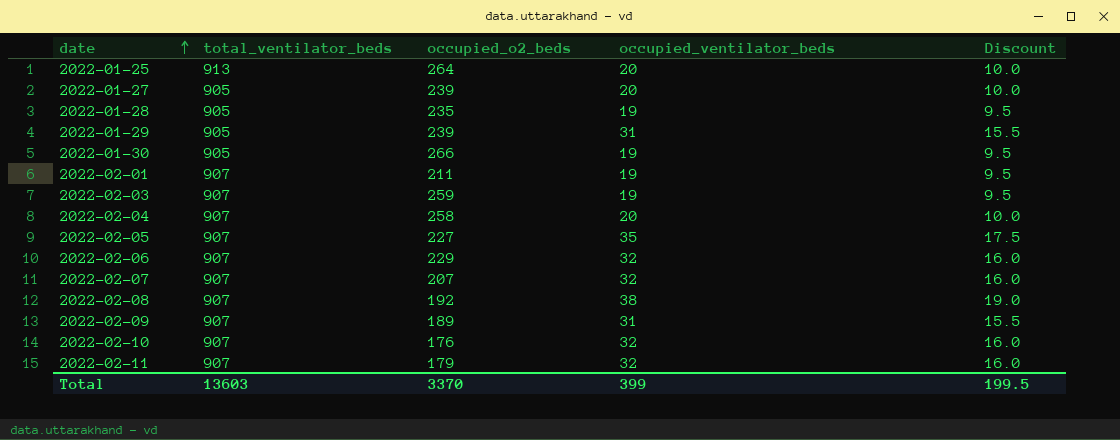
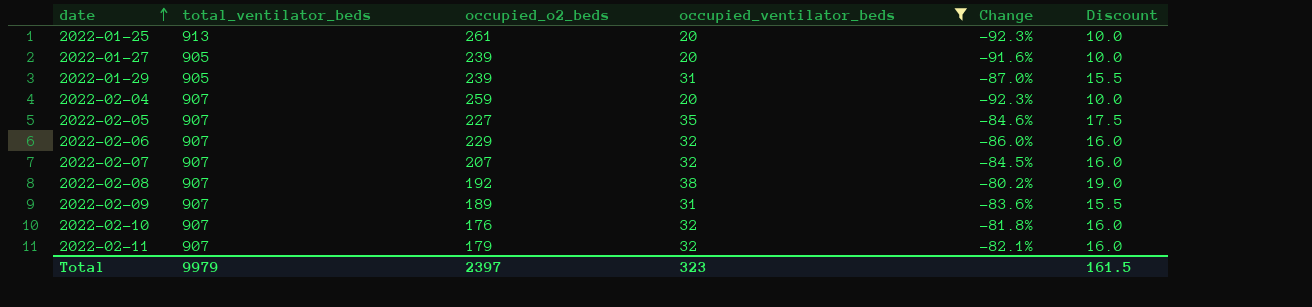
filter: none -> occupied_ventilator_beds != 19
column Change | formula: none -> ([occupied_ventilator_beds] - [occupied_o2_beds]) / [occupied_o2_beds]
2022-01-25 | occupied_o2_beds: 264 -> 261
2022-02-04 | occupied_o2_beds: 258 -> 259
Total | total_ventilator_beds: 13603 -> 9979
Total | occupied_o2_beds: 3370 -> 2397
Total | occupied_ventilator_beds: 399 -> 323
Total | Discount: 199.5 -> 161.5

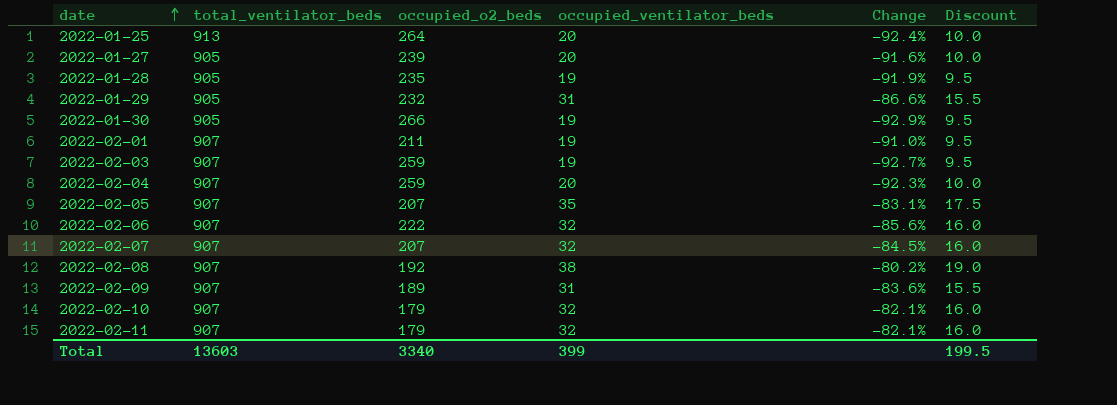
filter: occupied_ventilator_beds != 19 -> none
2022-01-25 | occupied_o2_beds: 261 -> 264
2022-01-25 | Change: -92.3% -> -92.4%
2022-01-29 | occupied_o2_beds: 239 -> 232
2022-01-29 | Change: -87.0% -> -86.6%
2022-02-05 | occupied_o2_beds: 227 -> 207
2022-02-05 | Change: -84.6% -> -83.1%
2022-02-06 | occupied_o2_beds: 229 -> 222
2022-02-06 | Change: -86.0% -> -85.6%
2022-02-10 | occupied_o2_beds: 176 -> 179
2022-02-10 | Change: -81.8% -> -82.1%
Total | total_ventilator_beds: 9979 -> 13603
Total | occupied_o2_beds: 2397 -> 3340
Total | occupied_ventilator_beds: 323 -> 399
Total | Discount: 161.5 -> 199.5

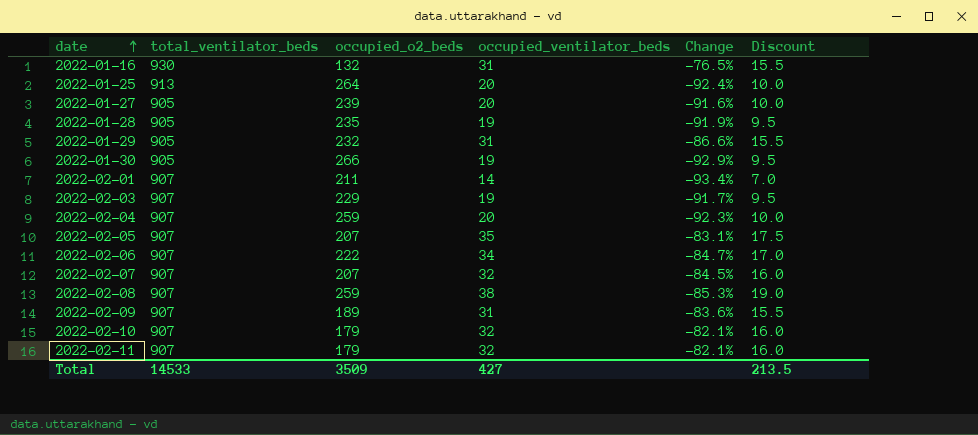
row 2022-01-16: none -> 930 | 132 | 31 | -76.5% | 15.5
2022-02-01 | occupied_ventilator_beds: 19 -> 14
2022-02-01 | Change: -91.0% -> -93.4%
2022-02-01 | Discount: 9.5 -> 7.0
2022-02-03 | occupied_o2_beds: 259 -> 229
2022-02-03 | Change: -92.7% -> -91.7%
2022-02-06 | occupied_ventilator_beds: 32 -> 34
2022-02-06 | Change: -85.6% -> -84.7%
2022-02-06 | Discount: 16.0 -> 17.0
2022-02-08 | occupied_o2_beds: 192 -> 259
2022-02-08 | Change: -80.2% -> -85.3%
Total | total_ventilator_beds: 13603 -> 14533
Total | occupied_o2_beds: 3340 -> 3509
Total | occupied_ventilator_beds: 399 -> 427
Total | Discount: 199.5 -> 213.5

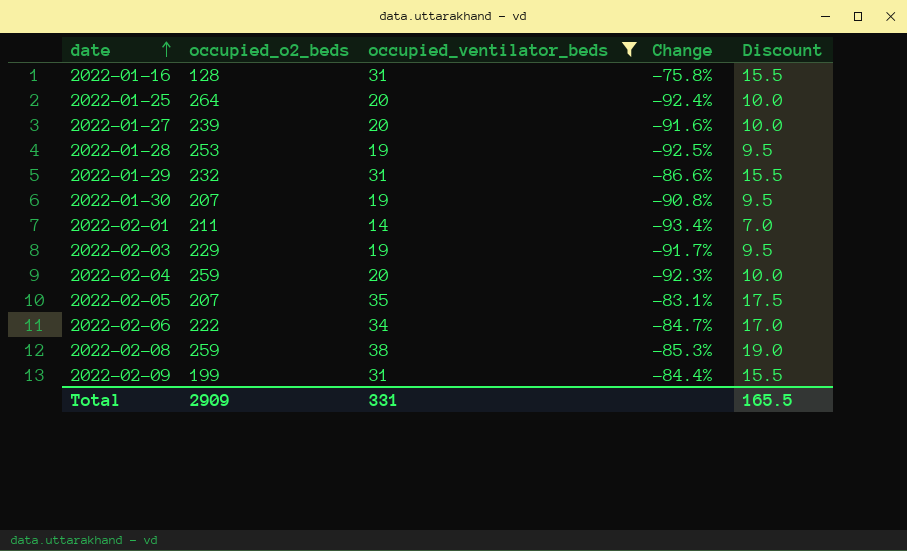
filter: none -> occupied_ventilator_beds != 32
column total_ventilator_beds | position: 2 -> none
2022-01-16 | occupied_o2_beds: 132 -> 128
2022-01-16 | Change: -76.5% -> -75.8%
2022-01-28 | occupied_o2_beds: 235 -> 253
2022-01-28 | Change: -91.9% -> -92.5%
2022-01-30 | occupied_o2_beds: 266 -> 207
2022-01-30 | Change: -92.9% -> -90.8%
2022-02-09 | occupied_o2_beds: 189 -> 199
2022-02-09 | Change: -83.6% -> -84.4%
Total | occupied_o2_beds: 3509 -> 2909
Total | occupied_ventilator_beds: 427 -> 331
Total | Discount: 213.5 -> 165.5

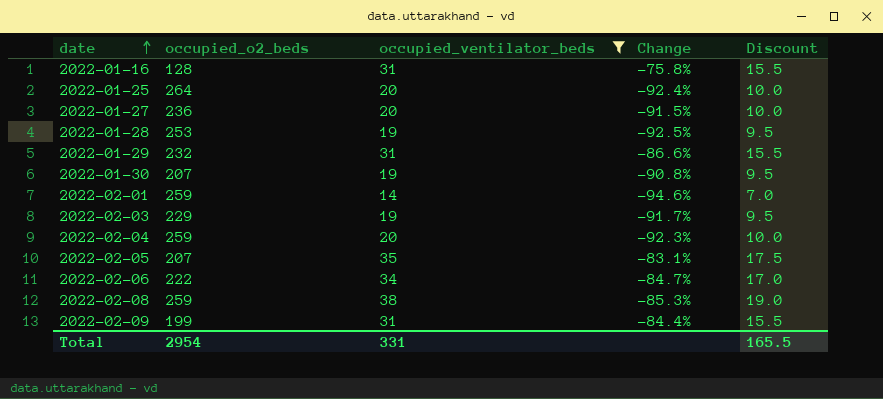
2022-01-27 | occupied_o2_beds: 239 -> 236
2022-01-27 | Change: -91.6% -> -91.5%
2022-02-01 | occupied_o2_beds: 211 -> 259
2022-02-01 | Change: -93.4% -> -94.6%
Total | occupied_o2_beds: 2909 -> 2954

